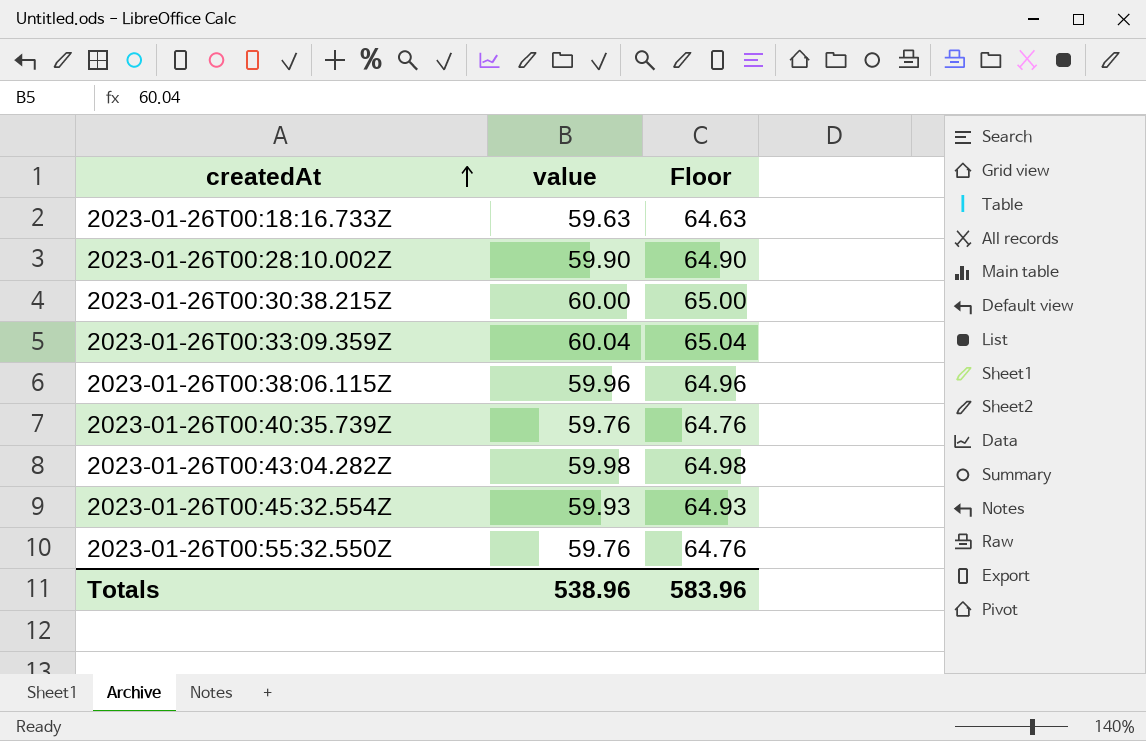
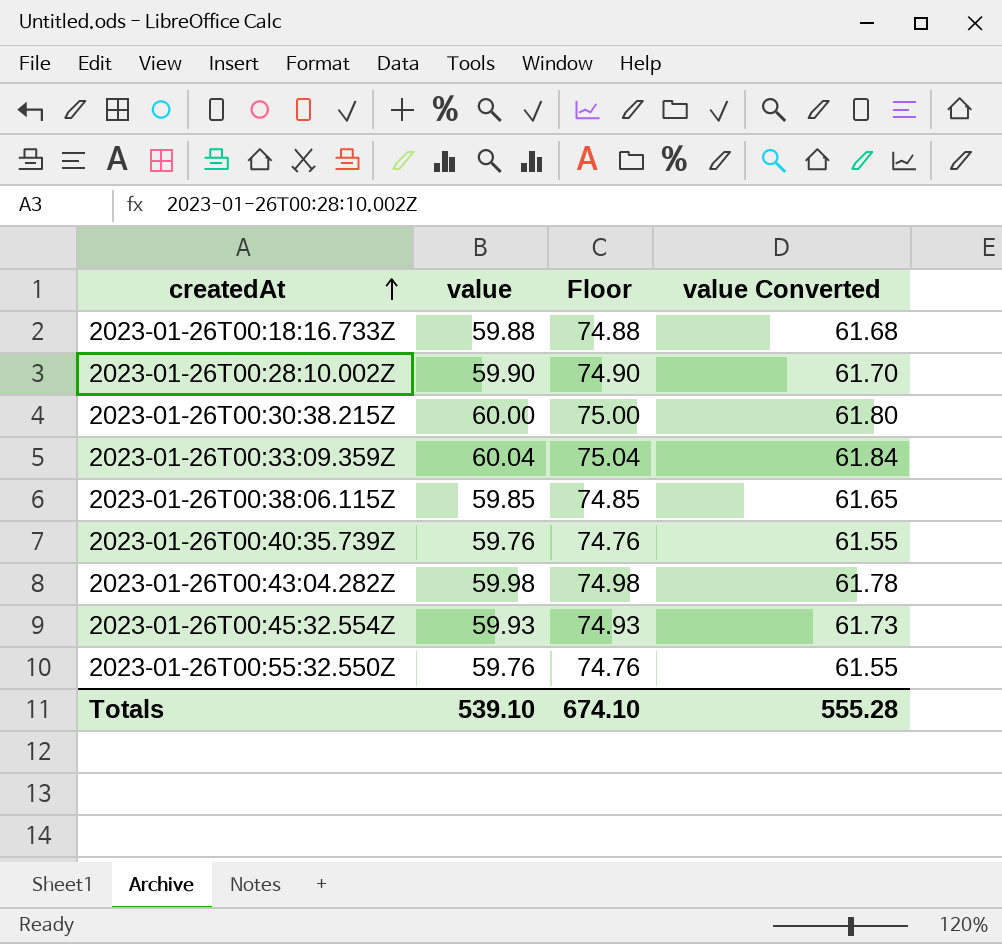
column Floor | formula: [value] + 5 -> [value] + 15
column value Converted | formula: none -> [value] * 1.03
2023-01-26T00:18:16.733Z | value: 59.63 -> 59.88
2023-01-26T00:38:06.115Z | value: 59.96 -> 59.85
Totals | value: 538.96 -> 539.10
Totals | Floor: 583.96 -> 674.10

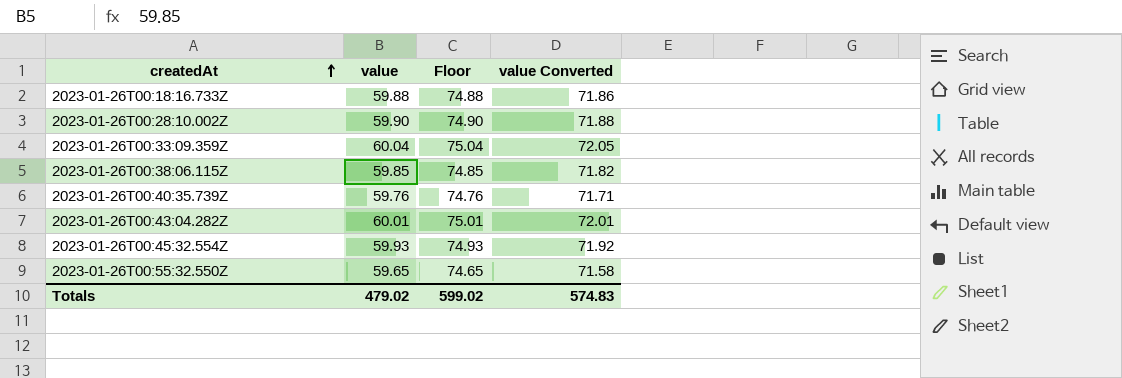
column value Converted | formula: [value] * 1.03 -> [value] * 1.2
row 2023-01-26T00:30:38.215Z: 60.00 | 75.00 | 61.80 -> none
2023-01-26T00:43:04.282Z | value: 59.98 -> 60.01
2023-01-26T00:43:04.282Z | Floor: 74.98 -> 75.01
2023-01-26T00:55:32.550Z | value: 59.76 -> 59.65
2023-01-26T00:55:32.550Z | Floor: 74.76 -> 74.65
Totals | value: 539.10 -> 479.02
Totals | Floor: 674.10 -> 599.02
Totals | value Converted: 555.28 -> 574.83

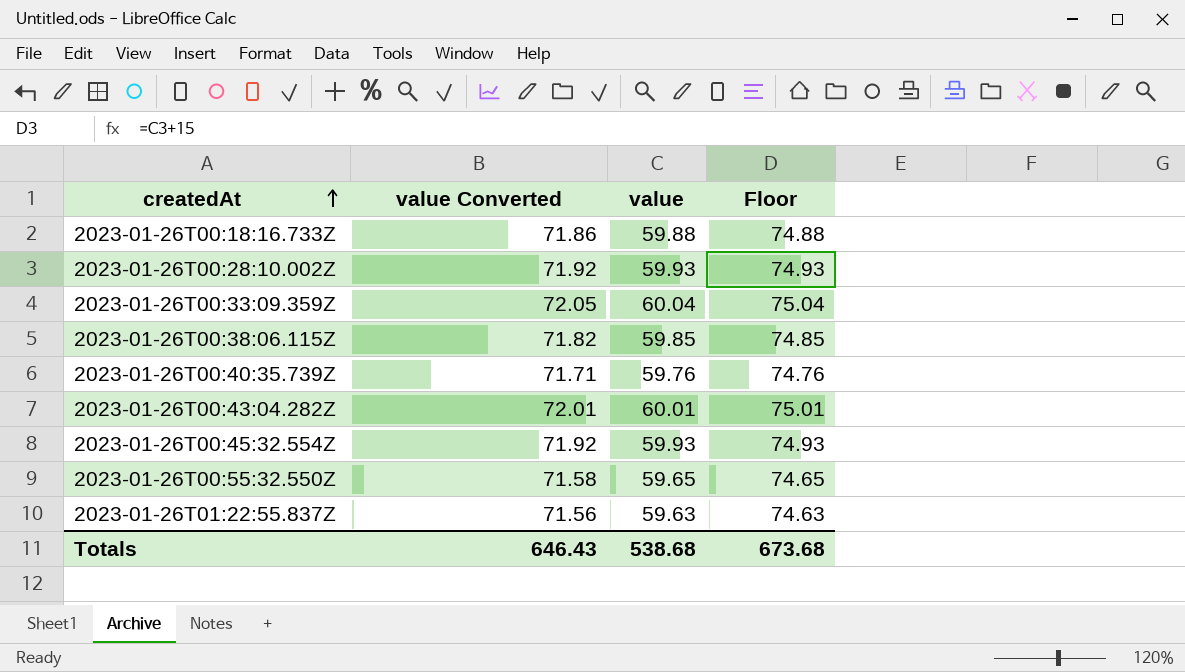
column value Converted | position: 4 -> 2
2023-01-26T00:28:10.002Z | value Converted: 71.88 -> 71.92
2023-01-26T00:28:10.002Z | value: 59.90 -> 59.93
2023-01-26T00:28:10.002Z | Floor: 74.90 -> 74.93
row 2023-01-26T01:22:55.837Z: none -> 71.56 | 59.63 | 74.63
Totals | value Converted: 574.83 -> 646.43
Totals | value: 479.02 -> 538.68
Totals | Floor: 599.02 -> 673.68

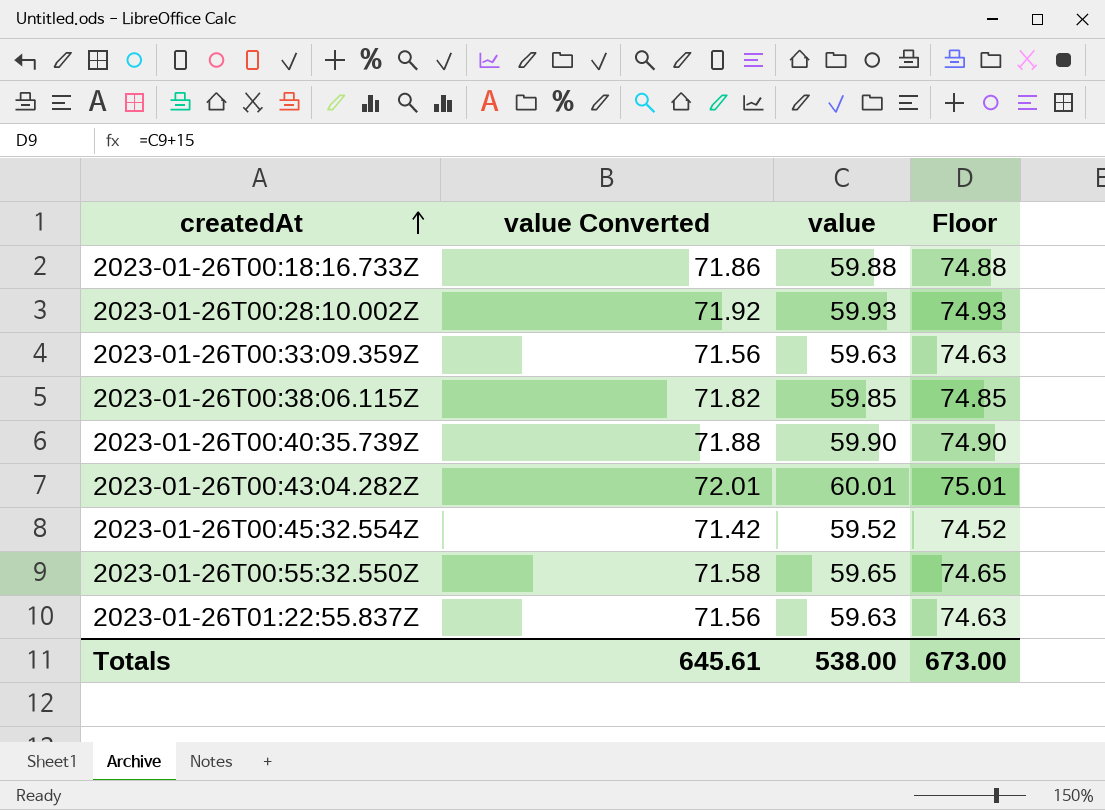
2023-01-26T00:33:09.359Z | value Converted: 72.05 -> 71.56
2023-01-26T00:33:09.359Z | value: 60.04 -> 59.63
2023-01-26T00:33:09.359Z | Floor: 75.04 -> 74.63
2023-01-26T00:40:35.739Z | value Converted: 71.71 -> 71.88
2023-01-26T00:40:35.739Z | value: 59.76 -> 59.90
2023-01-26T00:40:35.739Z | Floor: 74.76 -> 74.90
2023-01-26T00:45:32.554Z | value Converted: 71.92 -> 71.42
2023-01-26T00:45:32.554Z | value: 59.93 -> 59.52
2023-01-26T00:45:32.554Z | Floor: 74.93 -> 74.52
Totals | value Converted: 646.43 -> 645.61
Totals | value: 538.68 -> 538.00
Totals | Floor: 673.68 -> 673.00

